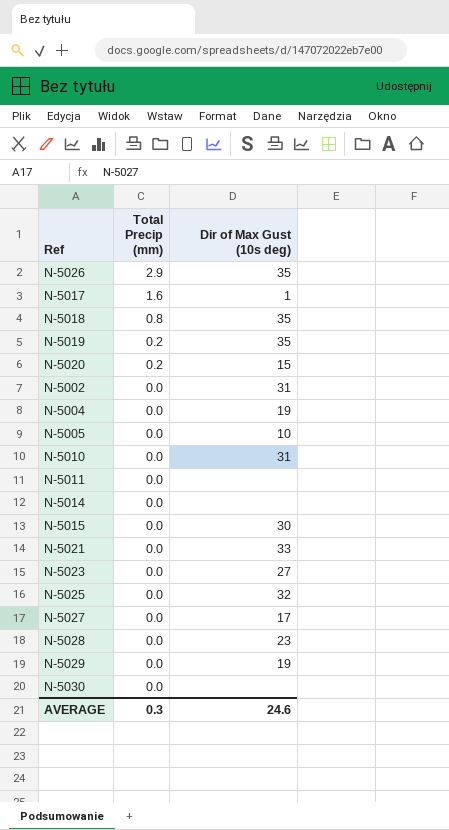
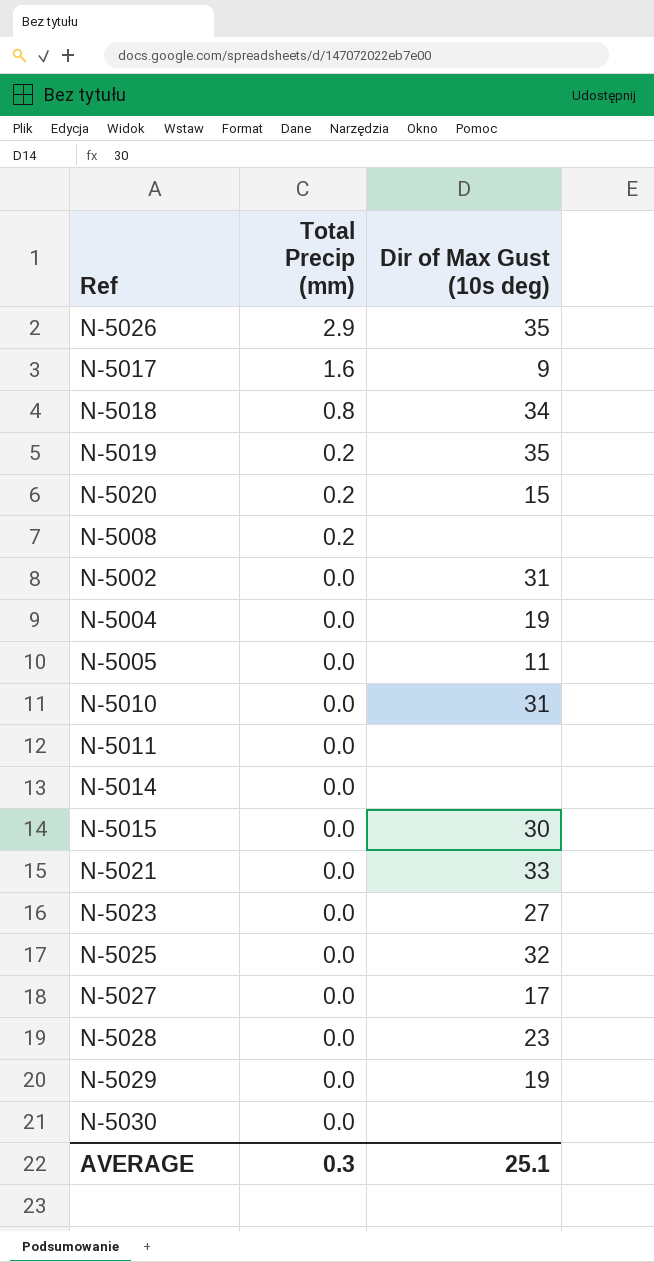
N-5017 | Dir of Max Gust (10s deg): 1 -> 9
N-5018 | Dir of Max Gust (10s deg): 35 -> 34
row N-5008: none -> 0.2 | none
N-5005 | Dir of Max Gust (10s deg): 10 -> 11
AVERAGE | Dir of Max Gust (10s deg): 24.6 -> 25.1

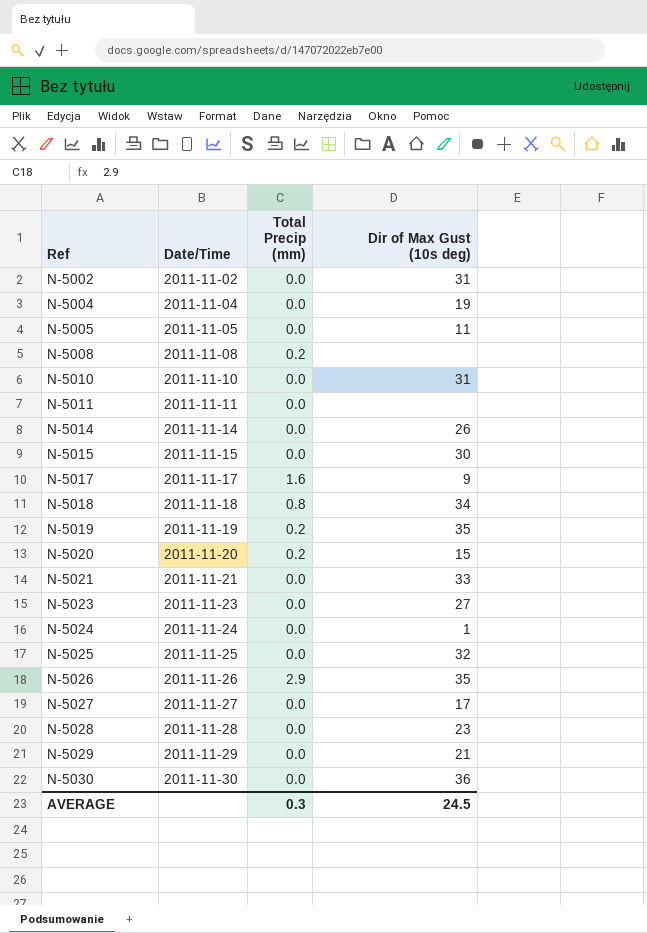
row order: Total Precip (mm) descending -> Ref ascending
column Date/Time | position: none -> 2
N-5014 | Dir of Max Gust (10s deg): none -> 26
row N-5024: none -> 2011-11-24 | 0.0 | 1
N-5029 | Dir of Max Gust (10s deg): 19 -> 21
N-5030 | Dir of Max Gust (10s deg): none -> 36
AVERAGE | Dir of Max Gust (10s deg): 25.1 -> 24.5

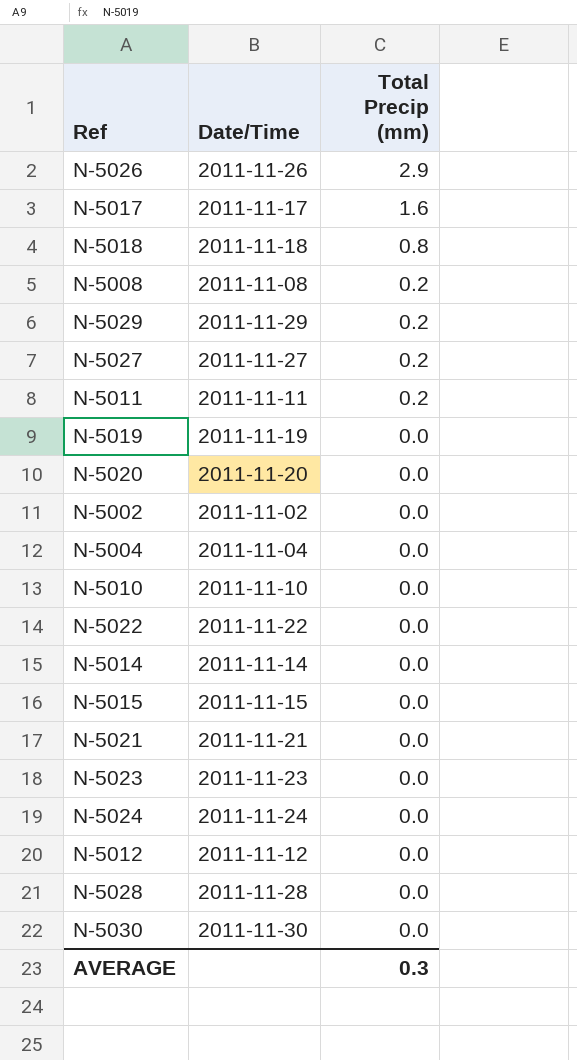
row order: Ref ascending -> Total Precip (mm) descending
column Dir of Max Gust (10s deg) | position: 4 -> none
row N-5005: 2011-11-05 | 0.0 | 11 -> none
row N-5025: 2011-11-25 | 0.0 | 32 -> none
N-5029 | Total Precip (mm): 0.0 -> 0.2
N-5027 | Total Precip (mm): 0.0 -> 0.2
N-5011 | Total Precip (mm): 0.0 -> 0.2
N-5019 | Total Precip (mm): 0.2 -> 0.0
N-5020 | Total Precip (mm): 0.2 -> 0.0
row N-5022: none -> 2011-11-22 | 0.0
row N-5012: none -> 2011-11-12 | 0.0

